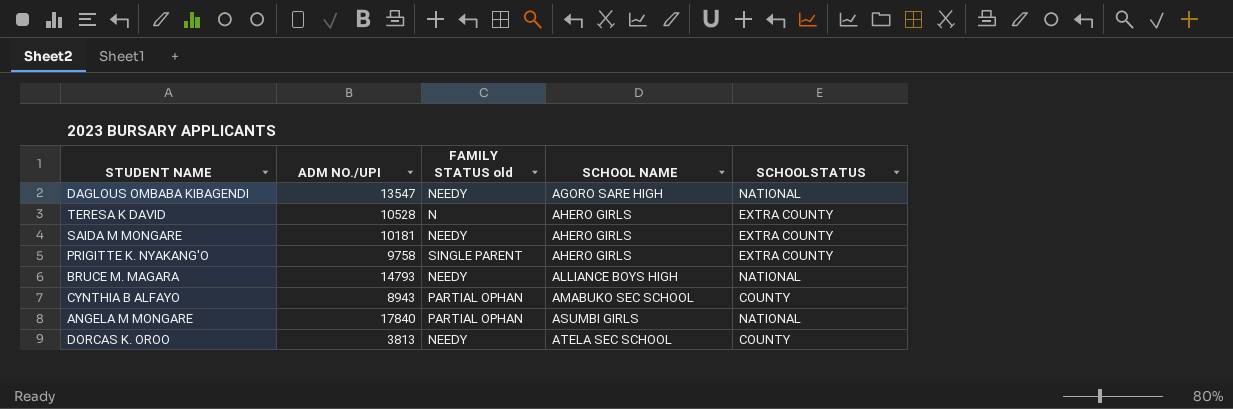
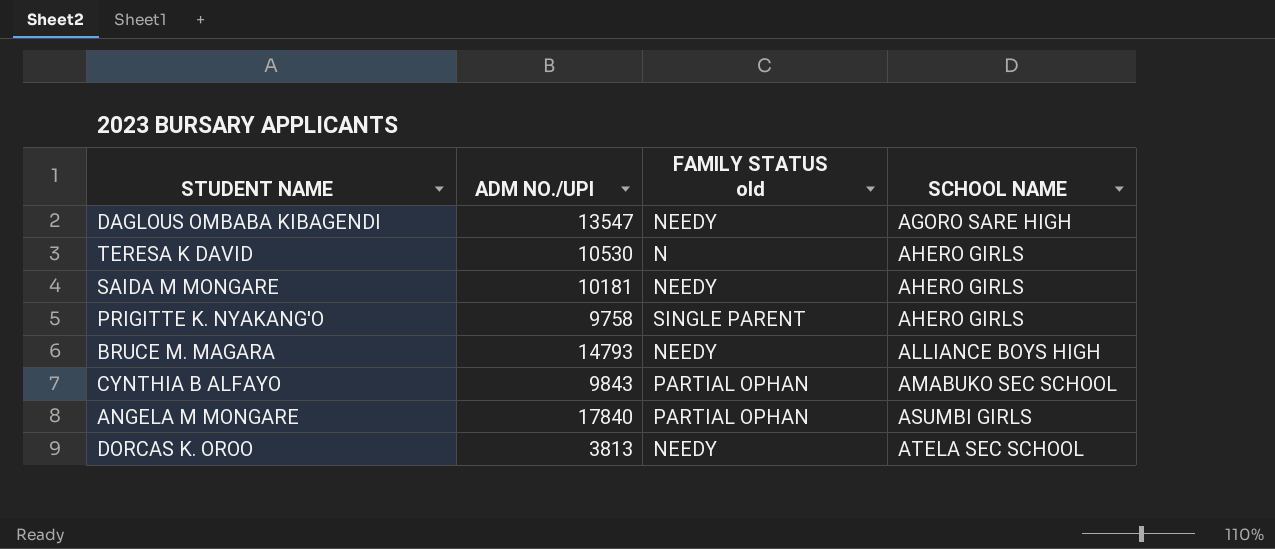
column SCHOOLSTATUS | position: 5 -> none
TERESA K DAVID | ADM NO./UPI: 10528 -> 10530
CYNTHIA B ALFAYO | ADM NO./UPI: 8943 -> 9843

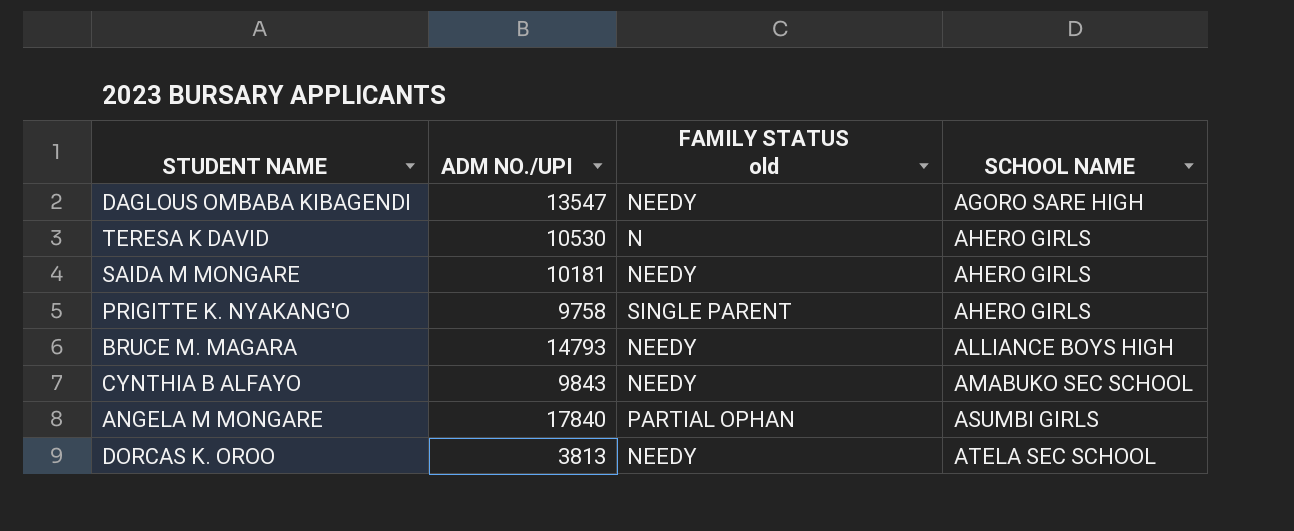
CYNTHIA B ALFAYO | FAMILY STATUS old: PARTIAL OPHAN -> NEEDY

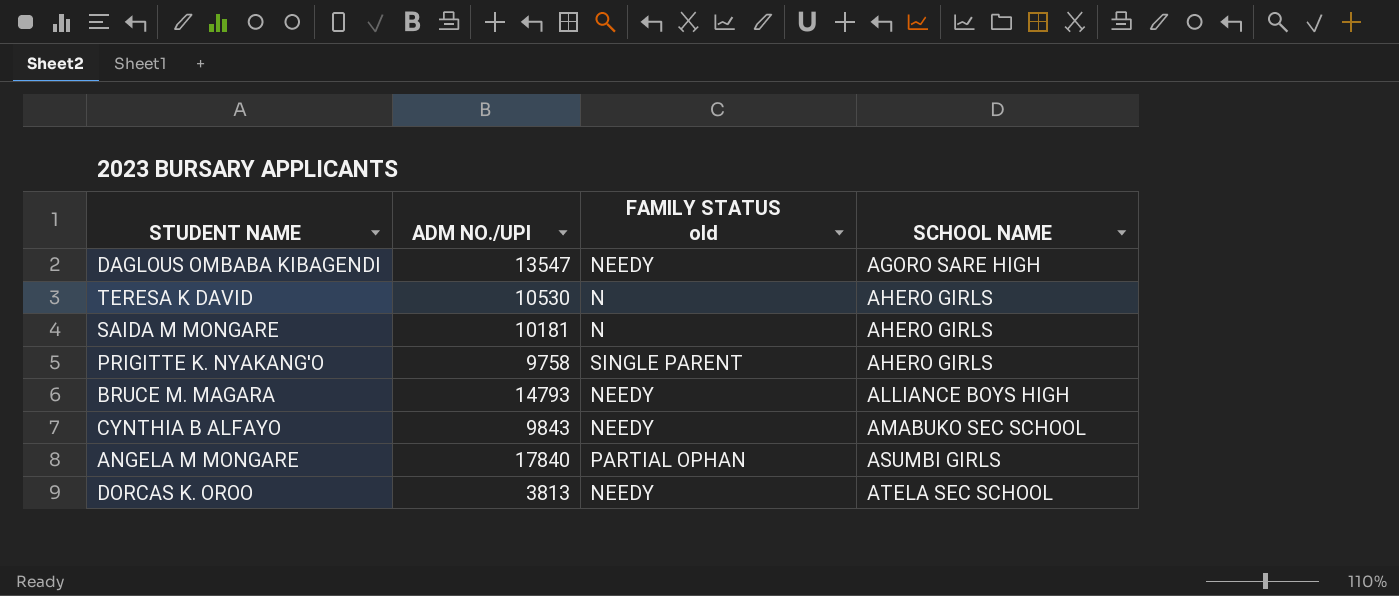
SAIDA M MONGARE | FAMILY STATUS old: NEEDY -> N

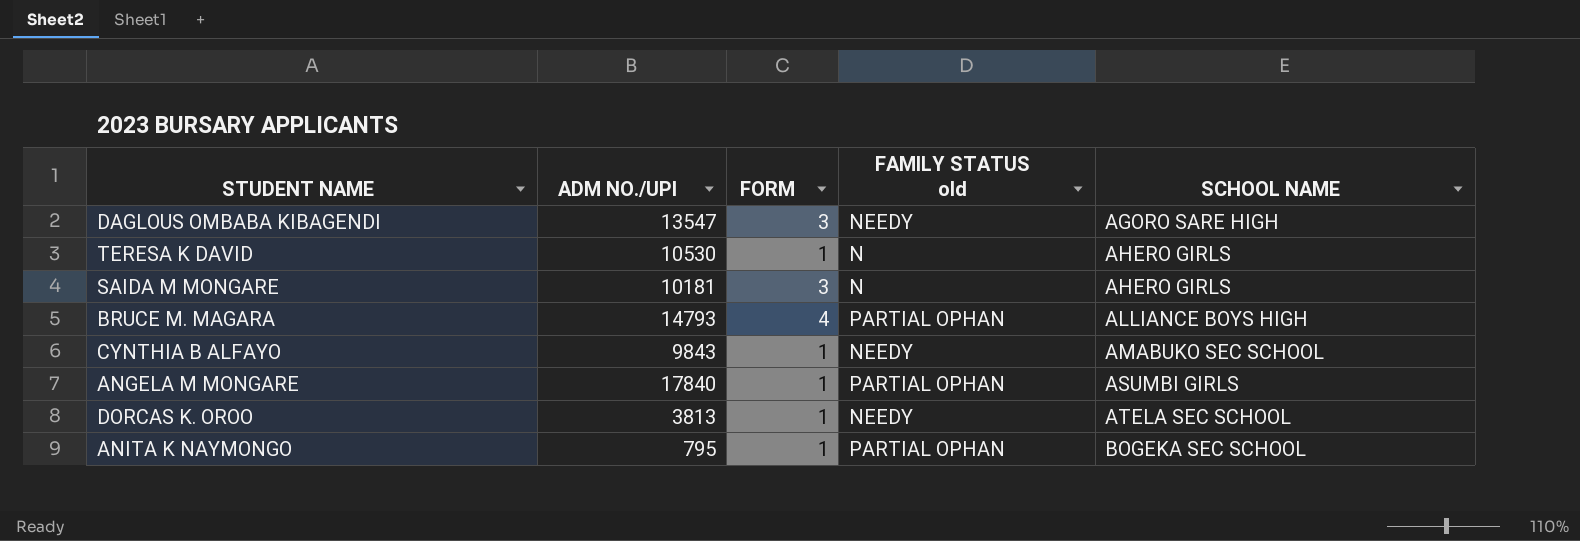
column FORM | position: none -> 3
row PRIGITTE K. NYAKANG'O: 9758 | SINGLE PARENT | AHERO GIRLS -> none
BRUCE M. MAGARA | FAMILY STATUS old: NEEDY -> PARTIAL OPHAN
row ANITA K NAYMONGO: none -> 795 | 1 | PARTIAL OPHAN | BOGEKA SEC SCHOOL

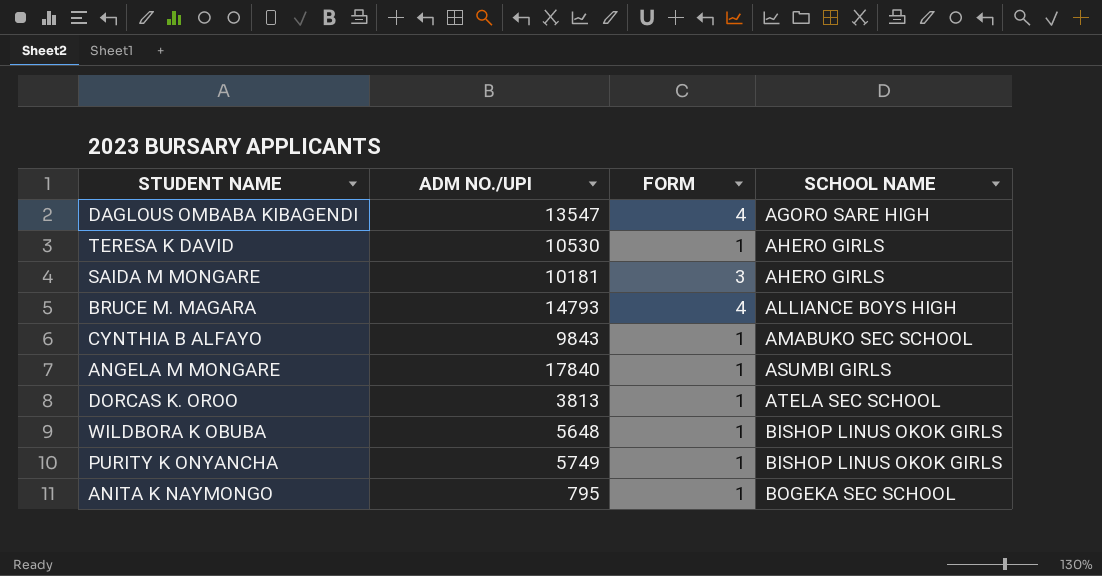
column FAMILY STATUS old | position: 4 -> none
DAGLOUS OMBABA KIBAGENDI | FORM: 3 -> 4
row WILDBORA K OBUBA: none -> 5648 | 1 | BISHOP LINUS OKOK GIRLS
row PURITY K ONYANCHA: none -> 5749 | 1 | BISHOP LINUS OKOK GIRLS

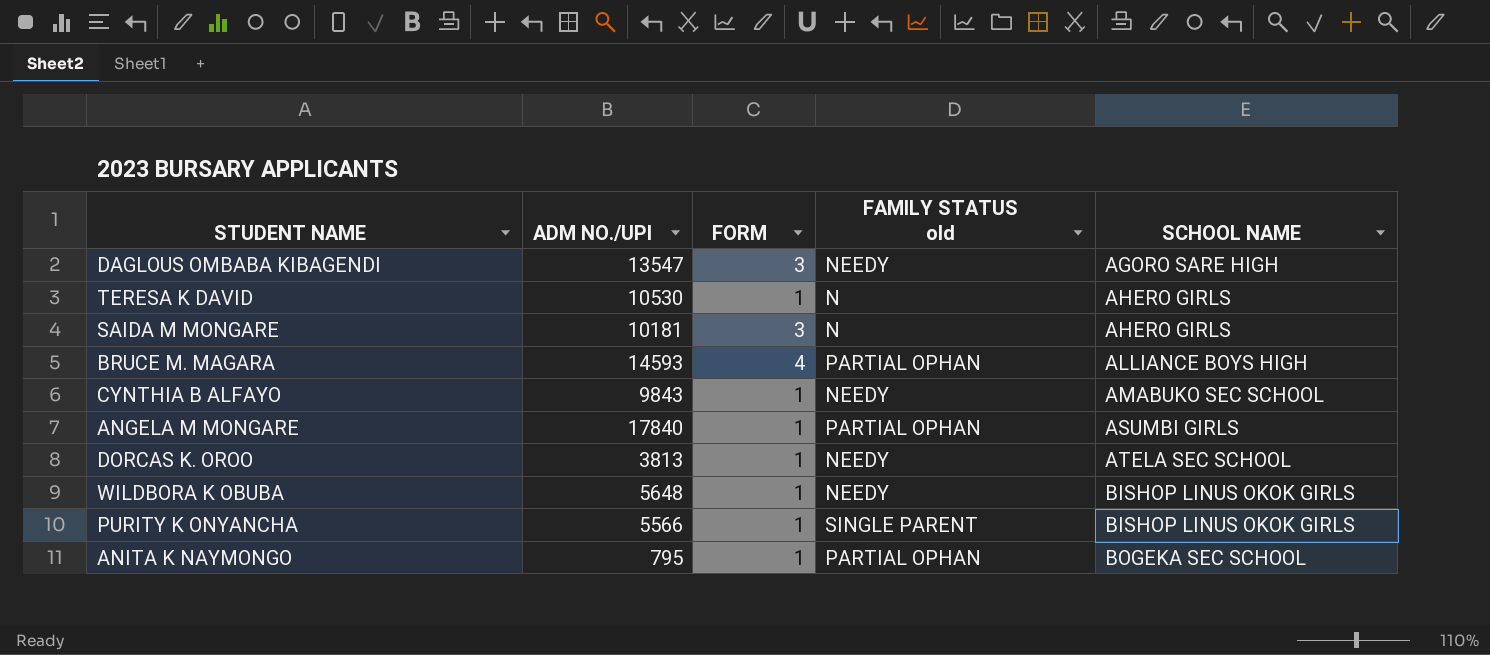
column FAMILY STATUS old | position: none -> 4
DAGLOUS OMBABA KIBAGENDI | FORM: 4 -> 3
BRUCE M. MAGARA | ADM NO./UPI: 14793 -> 14593
PURITY K ONYANCHA | ADM NO./UPI: 5749 -> 5566

